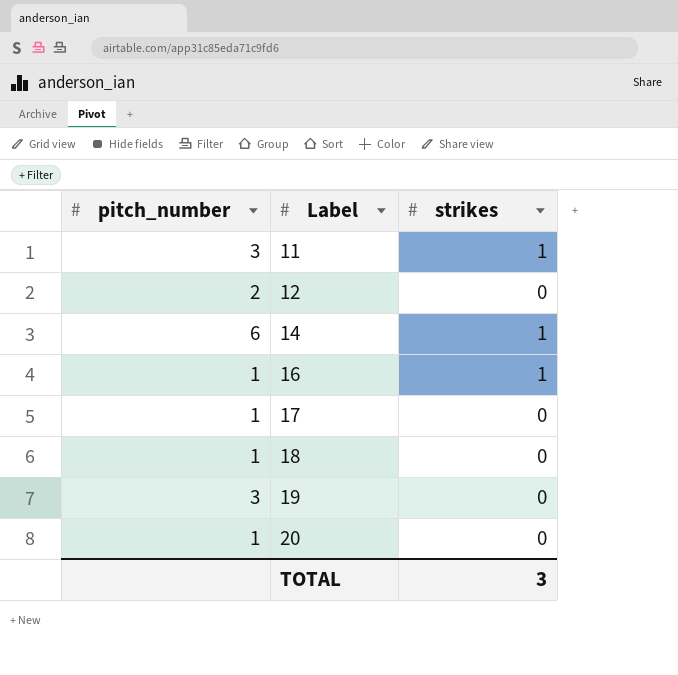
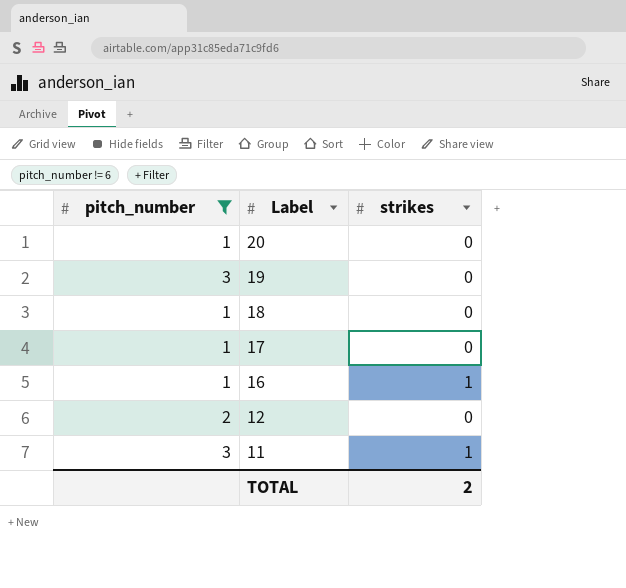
filter: none -> pitch_number != 6
row order: Label ascending -> Label descending
TOTAL | strikes: 3 -> 2

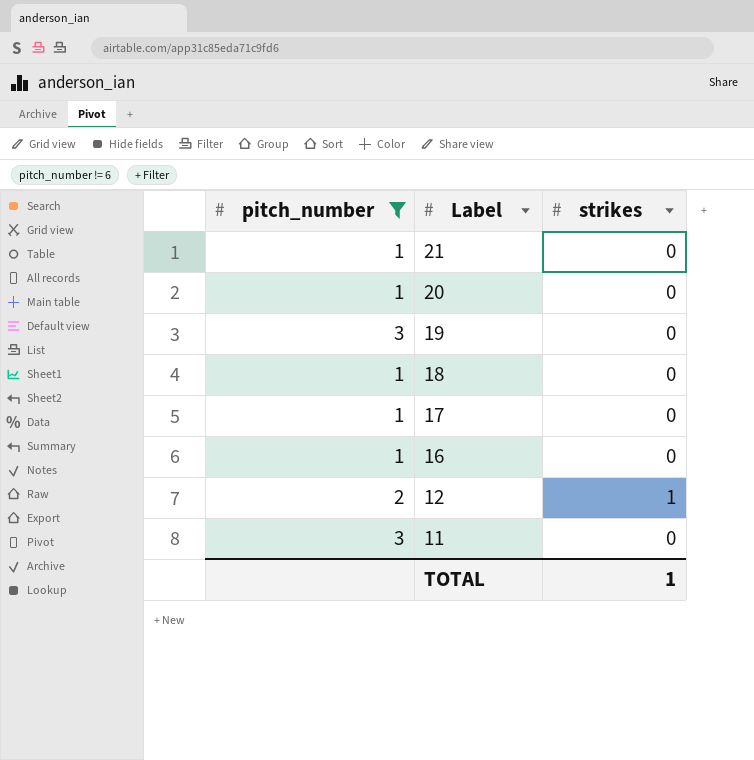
row 21: none -> 1 | 0
16 | strikes: 1 -> 0
12 | strikes: 0 -> 1
11 | strikes: 1 -> 0
TOTAL | strikes: 2 -> 1

